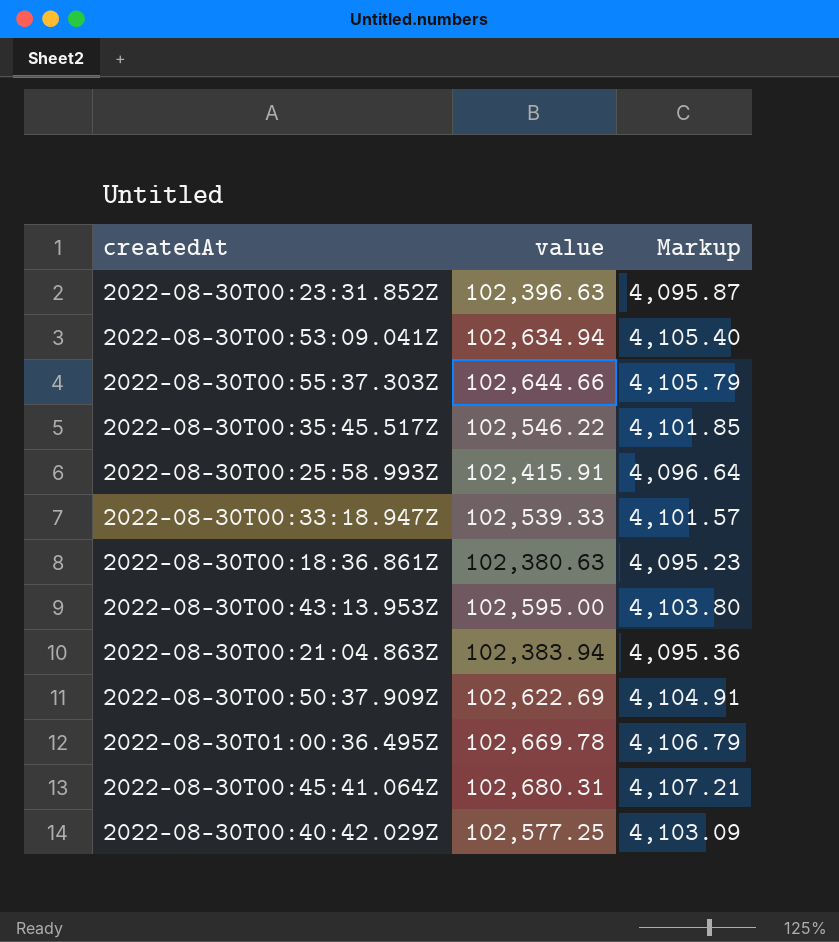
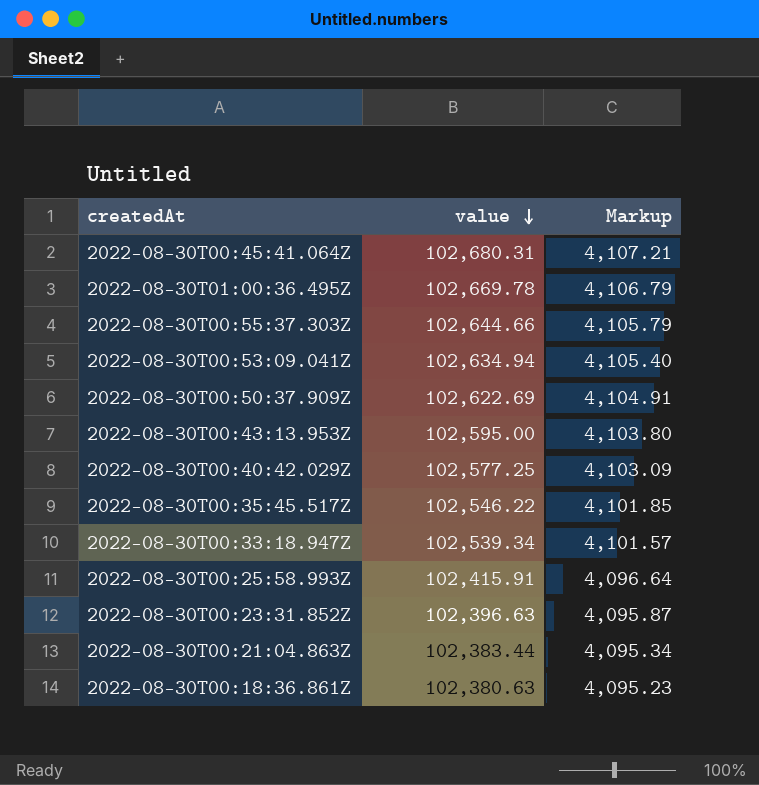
row order: none -> value descending
2022-08-30T00:33:18.947Z | value: 102,539.33 -> 102,539.34
2022-08-30T00:21:04.863Z | value: 102,383.94 -> 102,383.44
2022-08-30T00:21:04.863Z | Markup: 4,095.36 -> 4,095.34

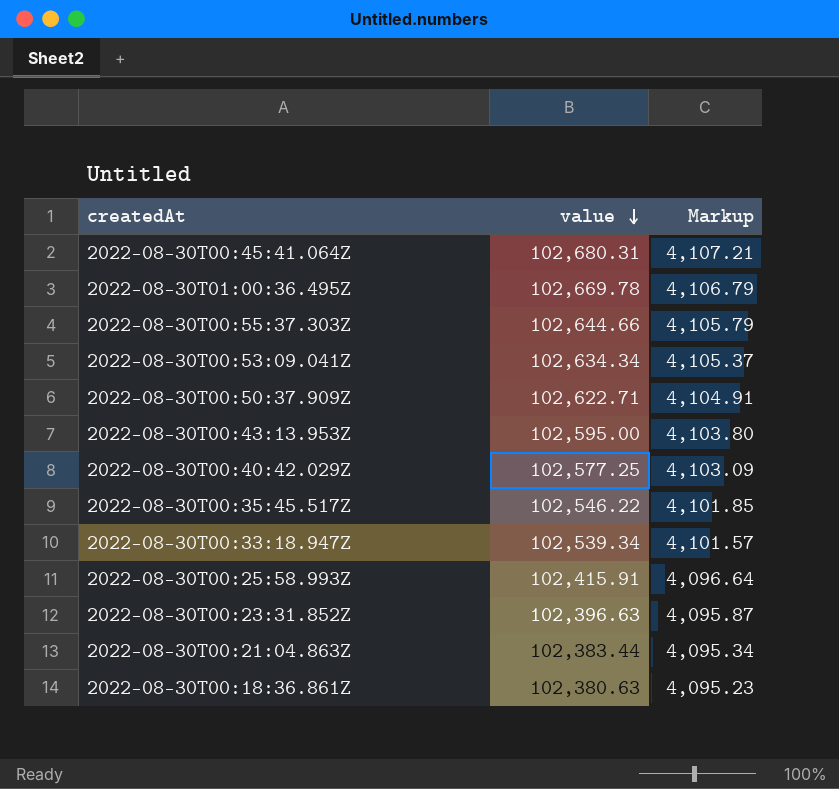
2022-08-30T00:53:09.041Z | value: 102,634.94 -> 102,634.34
2022-08-30T00:53:09.041Z | Markup: 4,105.40 -> 4,105.37
2022-08-30T00:50:37.909Z | value: 102,622.69 -> 102,622.71

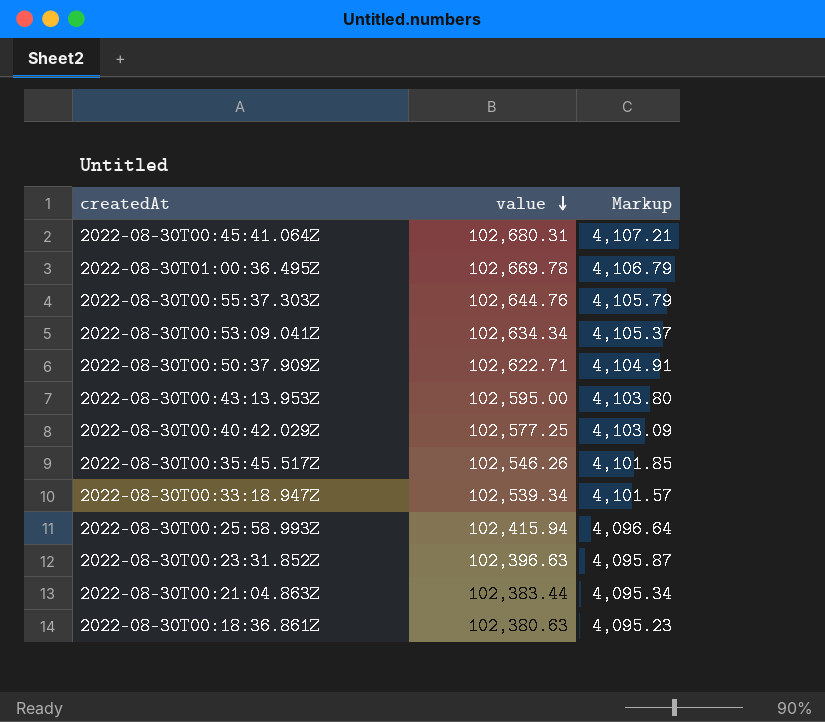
2022-08-30T00:55:37.303Z | value: 102,644.66 -> 102,644.76
2022-08-30T00:35:45.517Z | value: 102,546.22 -> 102,546.26
2022-08-30T00:25:58.993Z | value: 102,415.91 -> 102,415.94

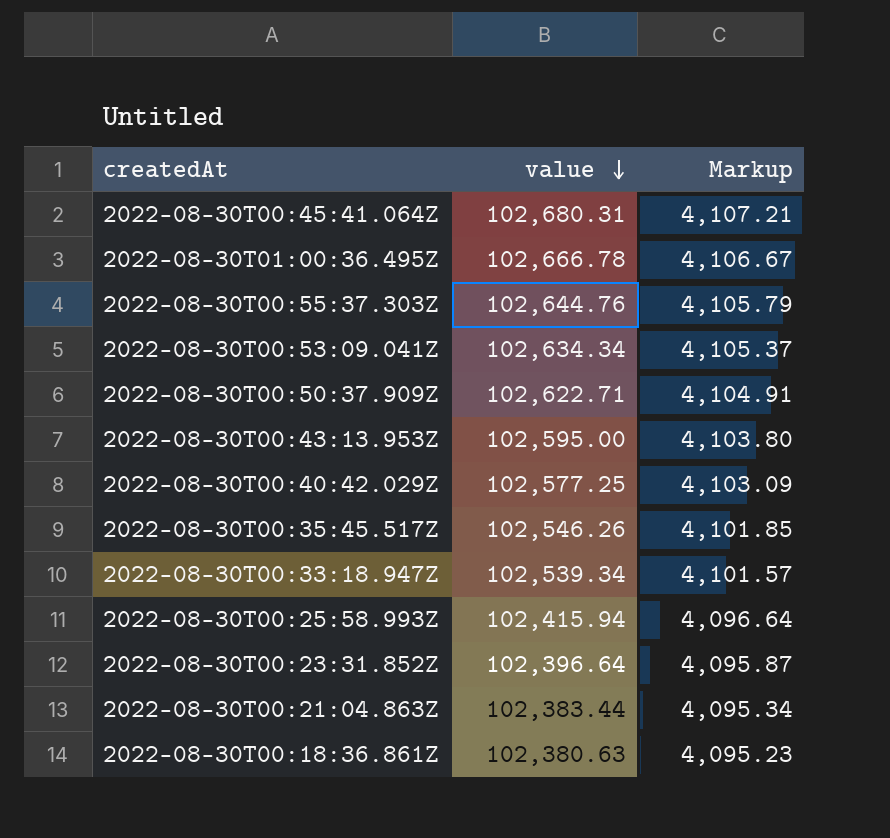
2022-08-30T01:00:36.495Z | value: 102,669.78 -> 102,666.78
2022-08-30T01:00:36.495Z | Markup: 4,106.79 -> 4,106.67
2022-08-30T00:23:31.852Z | value: 102,396.63 -> 102,396.64

